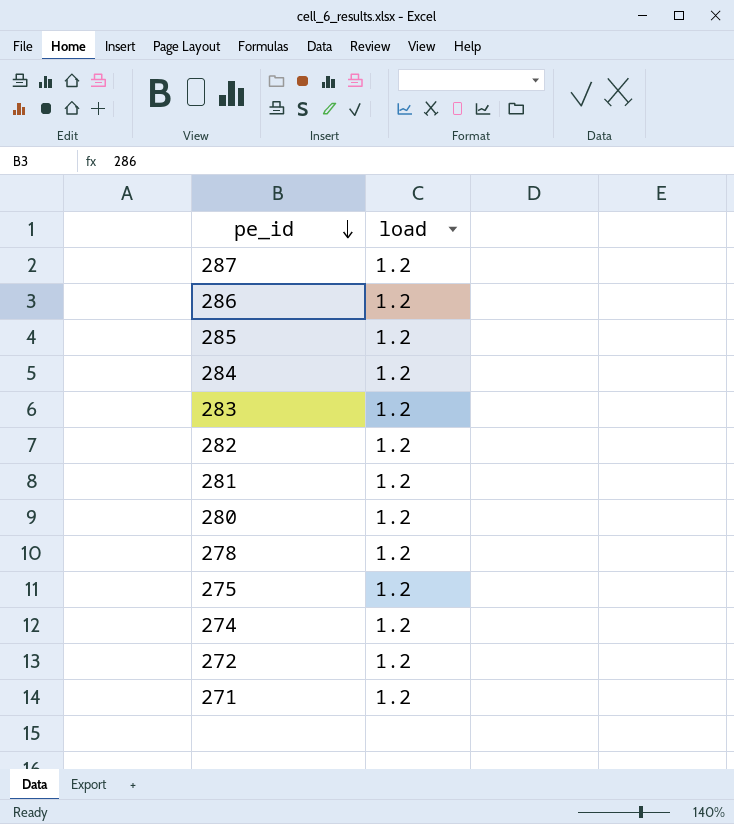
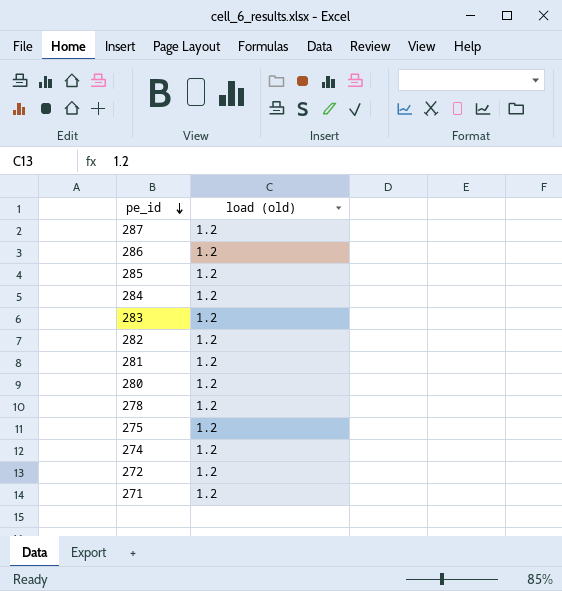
column name: load -> load (old)

